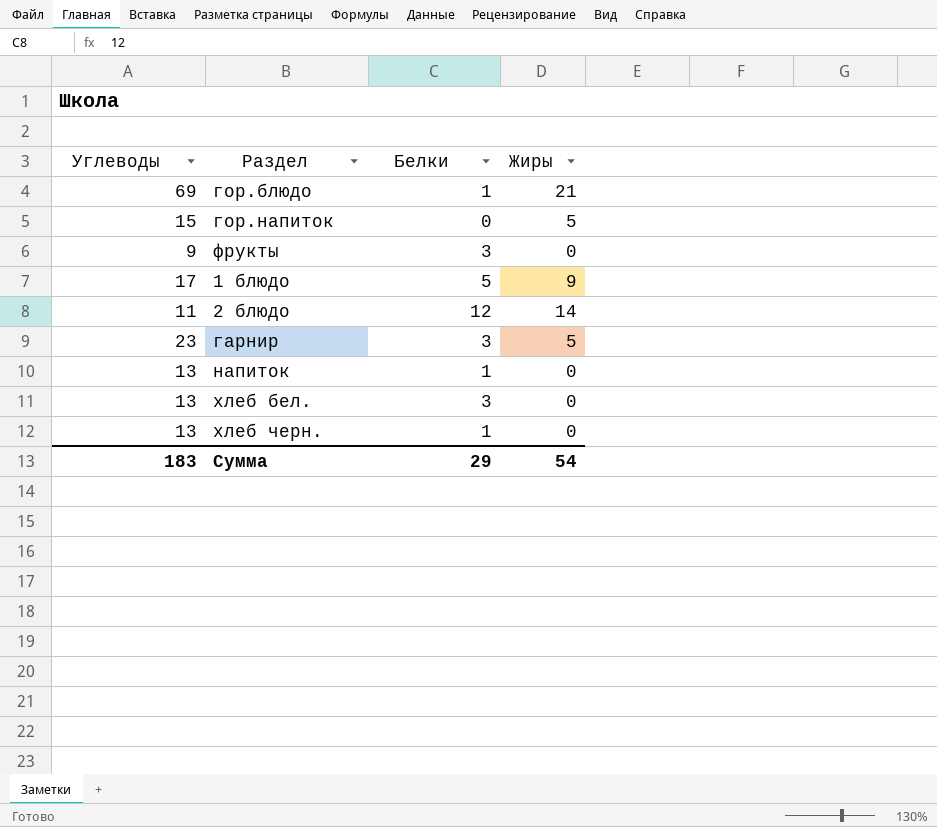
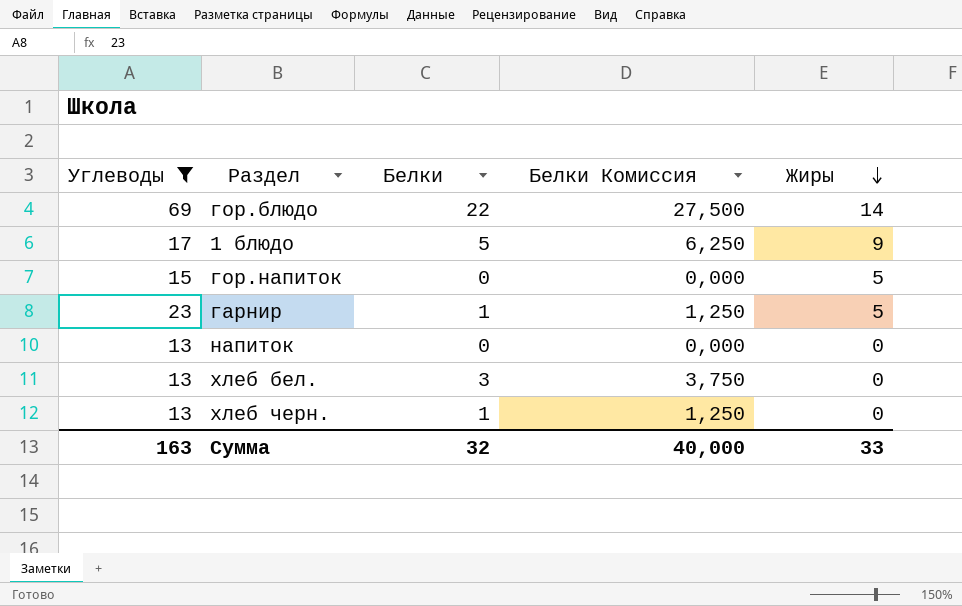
filter: none -> Углеводы >= 13
row order: none -> Жиры descending
column Белки Комиссия | formula: none -> [Белки] * 1,25
гор.блюдо | Белки: 1 -> 22
гор.блюдо | Жиры: 21 -> 14
гарнир | Белки: 3 -> 1
напиток | Белки: 1 -> 0
Сумма | Углеводы: 183 -> 163
Сумма | Белки: 29 -> 32
Сумма | Жиры: 54 -> 33

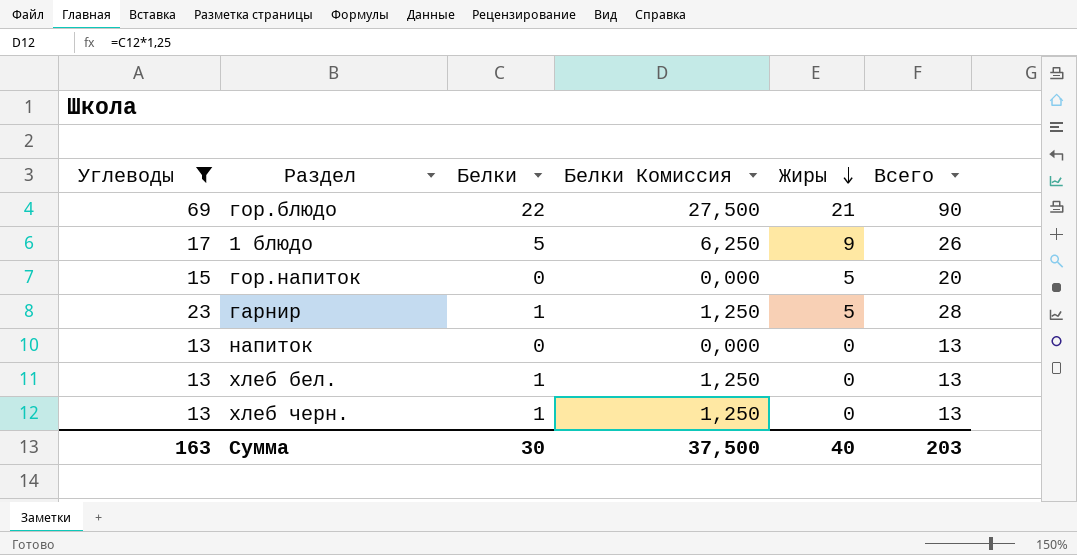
column Всего | formula: none -> [Углеводы] + [Жиры]
гор.блюдо | Жиры: 14 -> 21
хлеб бел. | Белки: 3 -> 1
хлеб бел. | Белки Комиссия: 3,750 -> 1,250
Сумма | Белки: 32 -> 30
Сумма | Белки Комиссия: 40,000 -> 37,500
Сумма | Жиры: 33 -> 40

